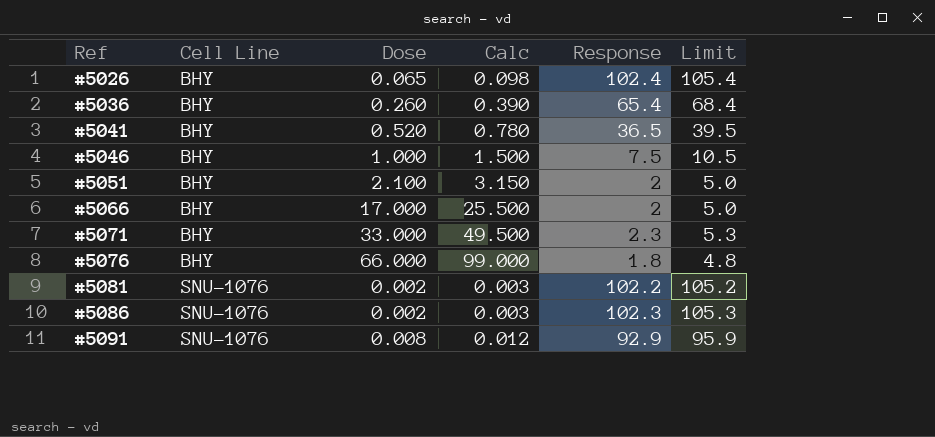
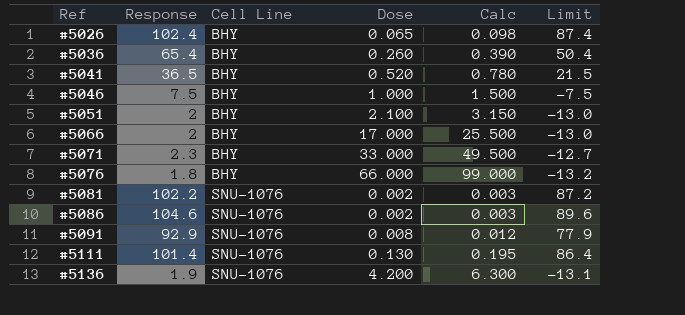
column Response | position: 5 -> 2
column Limit | formula: [Response] + 3 -> [Response] - 15
#5086 | Response: 102.3 -> 104.6
row #5111: none -> 101.4 | SNU-1076 | 0.130 | 0.195 | 86.4
row #5136: none -> 1.9 | SNU-1076 | 4.200 | 6.300 | -13.1

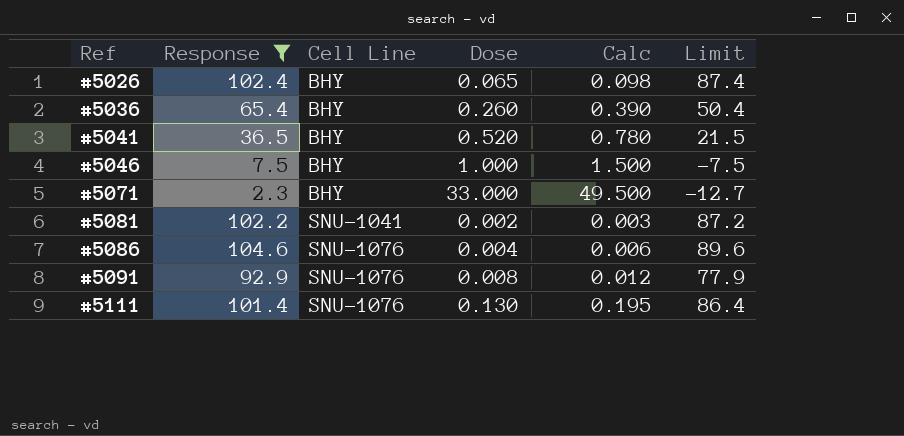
filter: none -> Response >= 2.3
#5081 | Cell Line: SNU-1076 -> SNU-1041
#5086 | Dose: 0.002 -> 0.004
#5086 | Calc: 0.003 -> 0.006

